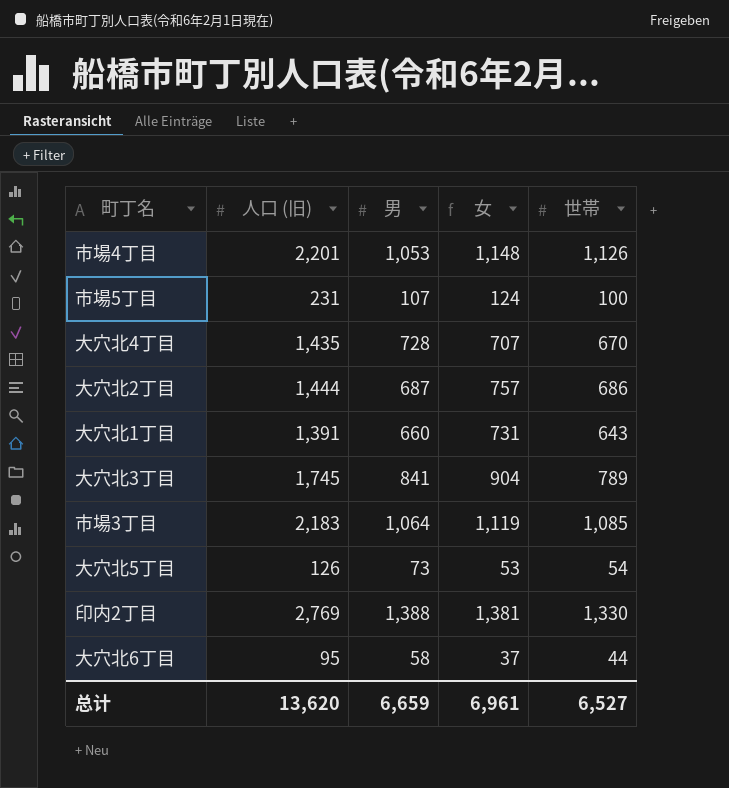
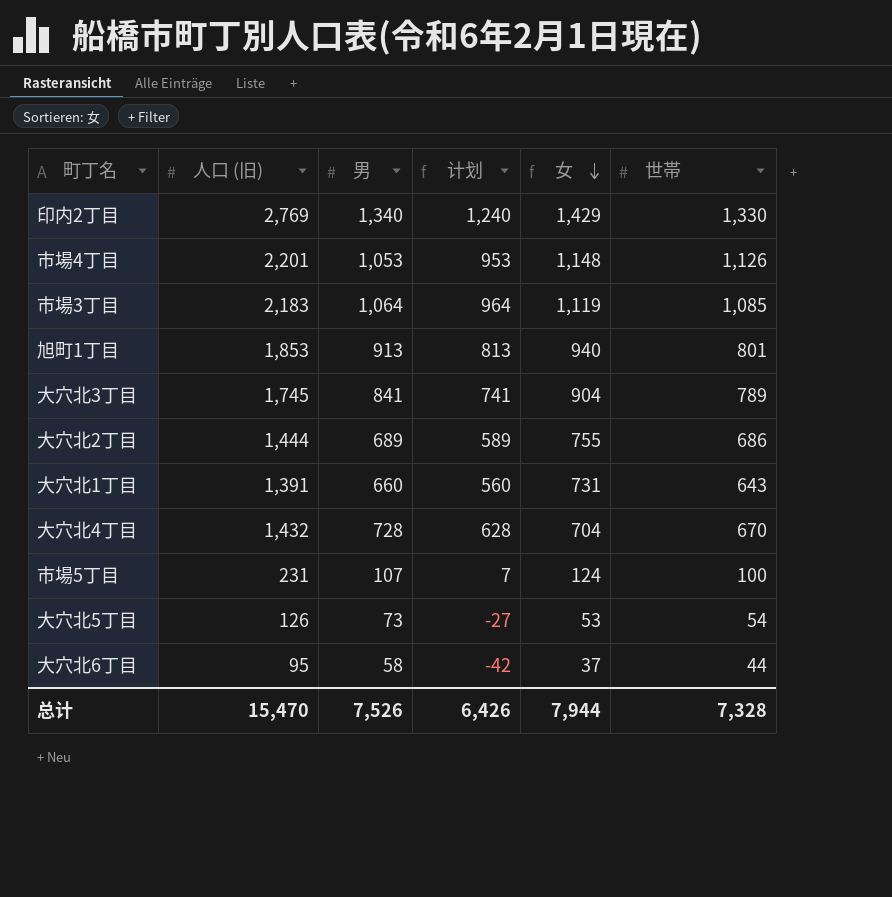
row order: none -> 女 descending
column 计划 | formula: none -> [男] - 100
印内2丁目 | 男: 1,388 -> 1,340
印内2丁目 | 女: 1,381 -> 1,429
row 旭町1丁目: none -> 1,853 | 913 | 813 | 940 | 801
大穴北2丁目 | 男: 687 -> 689
大穴北2丁目 | 女: 757 -> 755
大穴北4丁目 | 人口 (旧): 1,435 -> 1,432
大穴北4丁目 | 女: 707 -> 704
总计 | 人口 (旧): 13,620 -> 15,470
总计 | 男: 6,659 -> 7,526
总计 | 女: 6,961 -> 7,944
总计 | 世帯: 6,527 -> 7,328

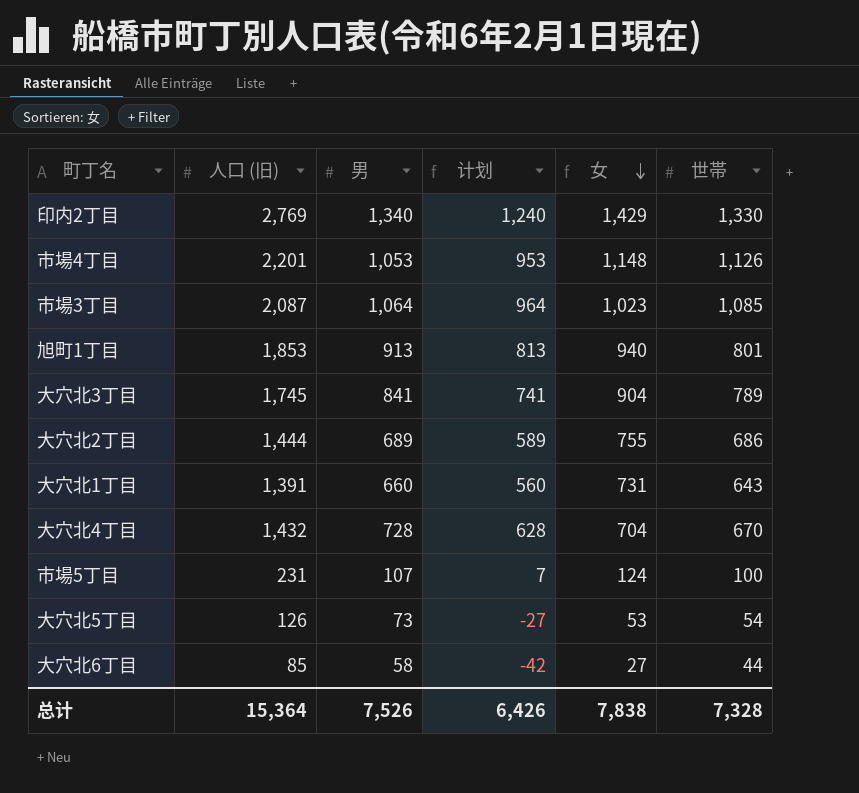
市場3丁目 | 人口 (旧): 2,183 -> 2,087
市場3丁目 | 女: 1,119 -> 1,023
大穴北6丁目 | 人口 (旧): 95 -> 85
大穴北6丁目 | 女: 37 -> 27
总计 | 人口 (旧): 15,470 -> 15,364
总计 | 女: 7,944 -> 7,838

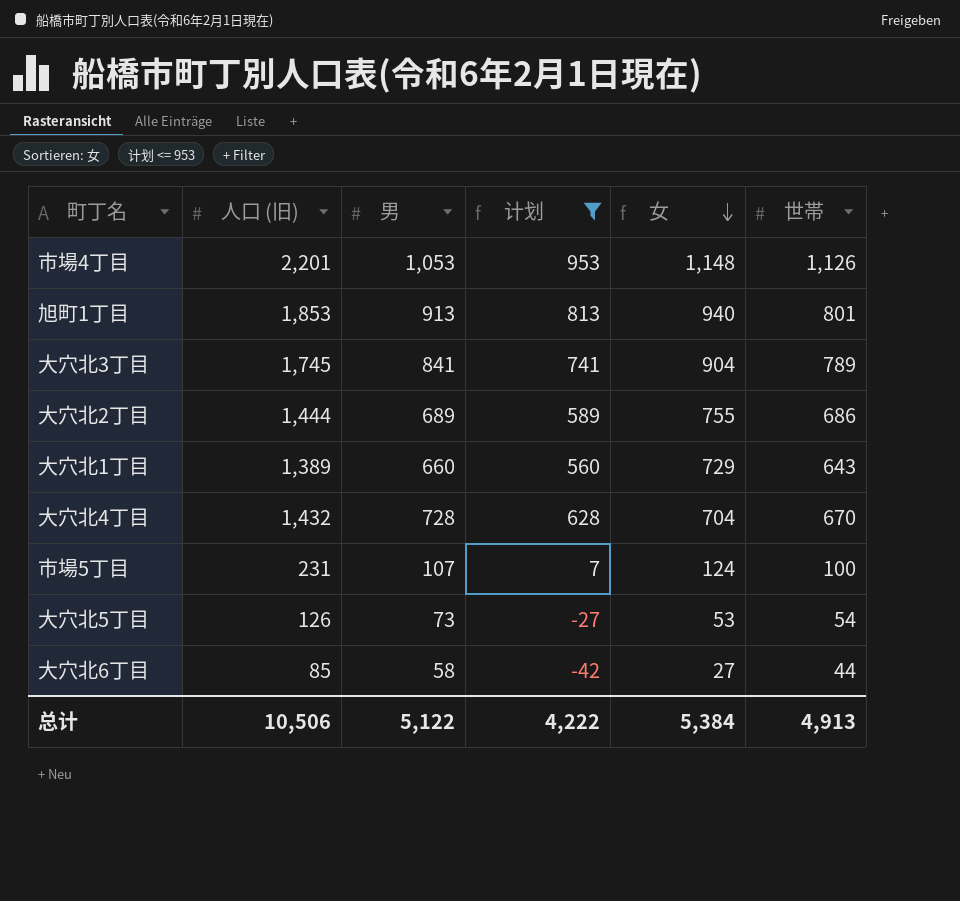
filter: none -> 计划 <= 953
大穴北1丁目 | 人口 (旧): 1,391 -> 1,389
大穴北1丁目 | 女: 731 -> 729
总计 | 人口 (旧): 15,364 -> 10,506
总计 | 男: 7,526 -> 5,122
总计 | 计划: 6,426 -> 4,222
总计 | 女: 7,838 -> 5,384
总计 | 世帯: 7,328 -> 4,913

